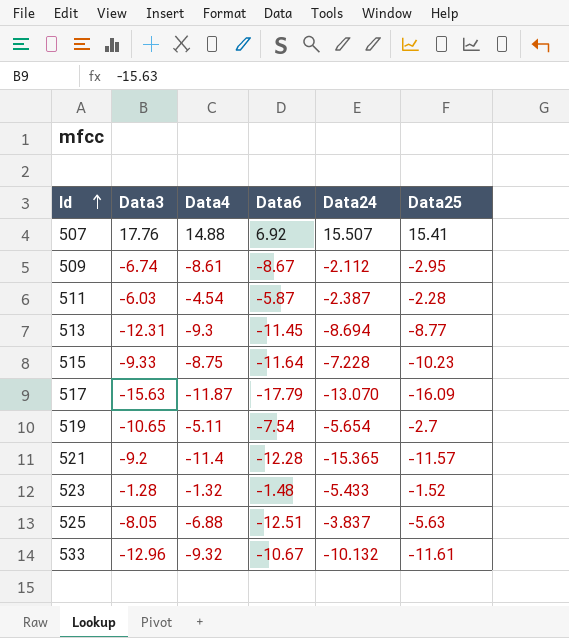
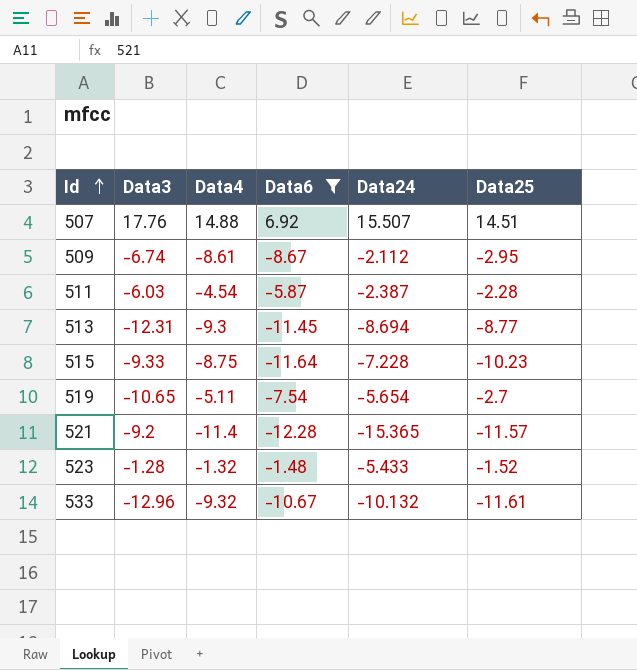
filter: none -> Data6 >= -12.28
507 | Data25: 15.41 -> 14.51

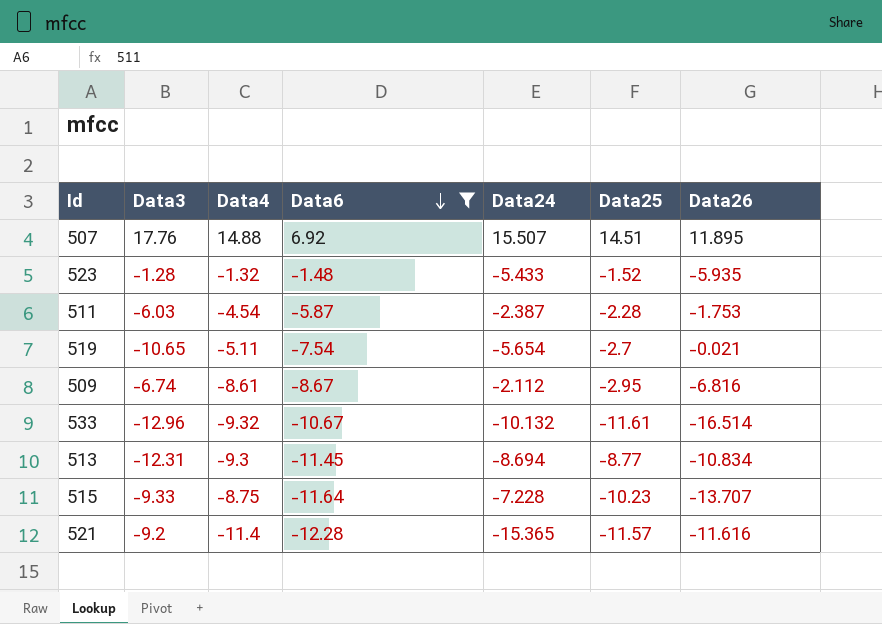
row order: Id ascending -> Data6 descending
column Data26 | position: none -> 7

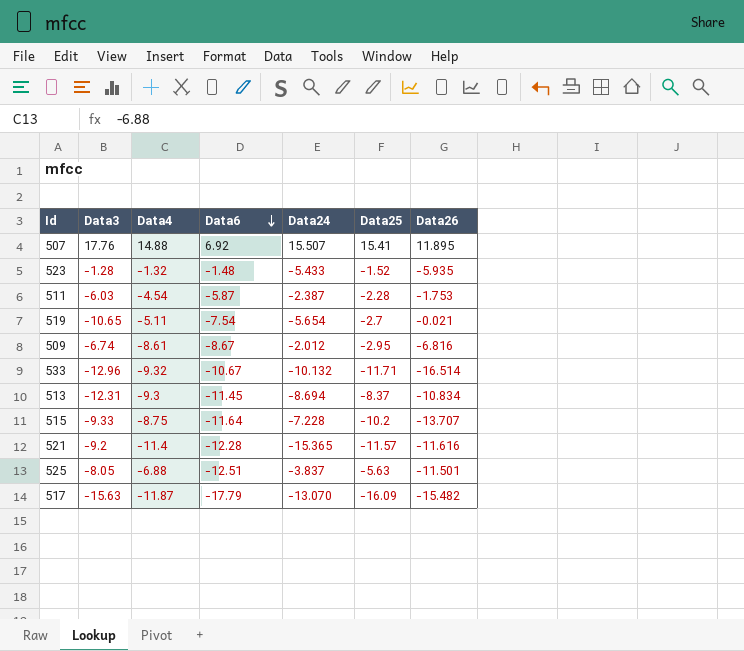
filter: Data6 >= -12.28 -> none
507 | Data25: 14.51 -> 15.41
509 | Data24: -2.112 -> -2.012
533 | Data25: -11.61 -> -11.71
513 | Data25: -8.77 -> -8.37
515 | Data25: -10.23 -> -10.2

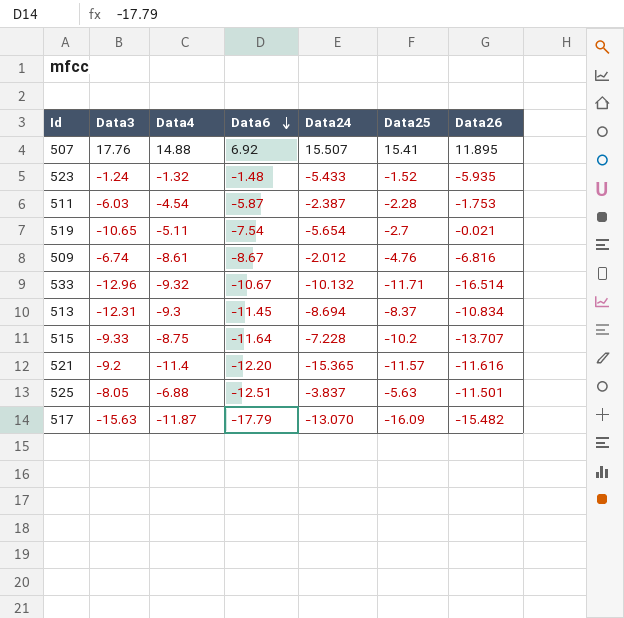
523 | Data3: -1.28 -> -1.24
509 | Data25: -2.95 -> -4.76
521 | Data6: -12.28 -> -12.20

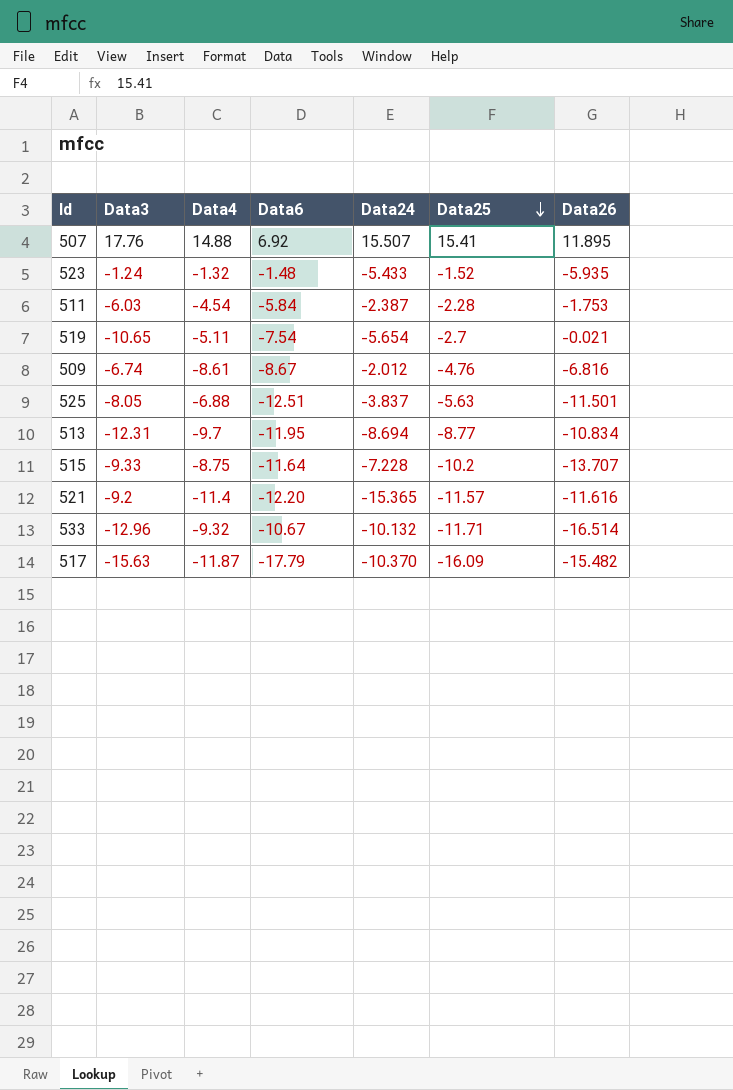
row order: Data6 descending -> Data25 descending
511 | Data6: -5.87 -> -5.84
513 | Data4: -9.3 -> -9.7
513 | Data6: -11.45 -> -11.95
513 | Data25: -8.37 -> -8.77
517 | Data24: -13.070 -> -10.370

